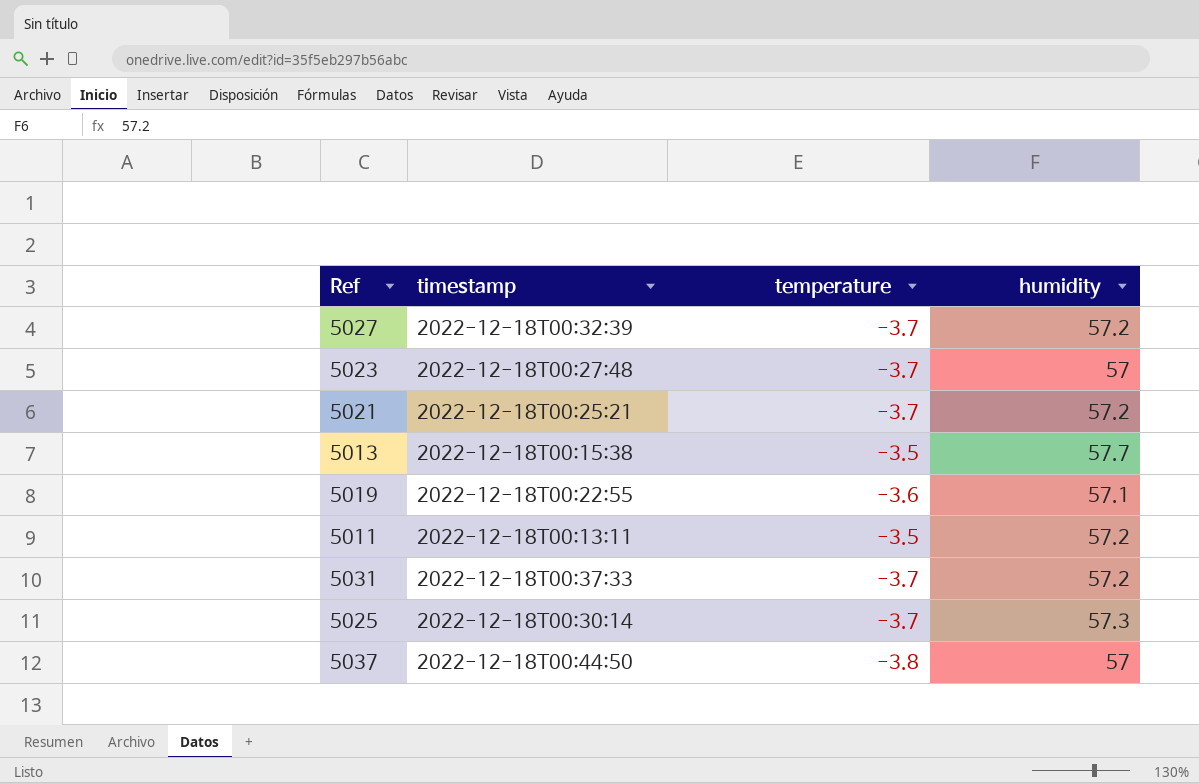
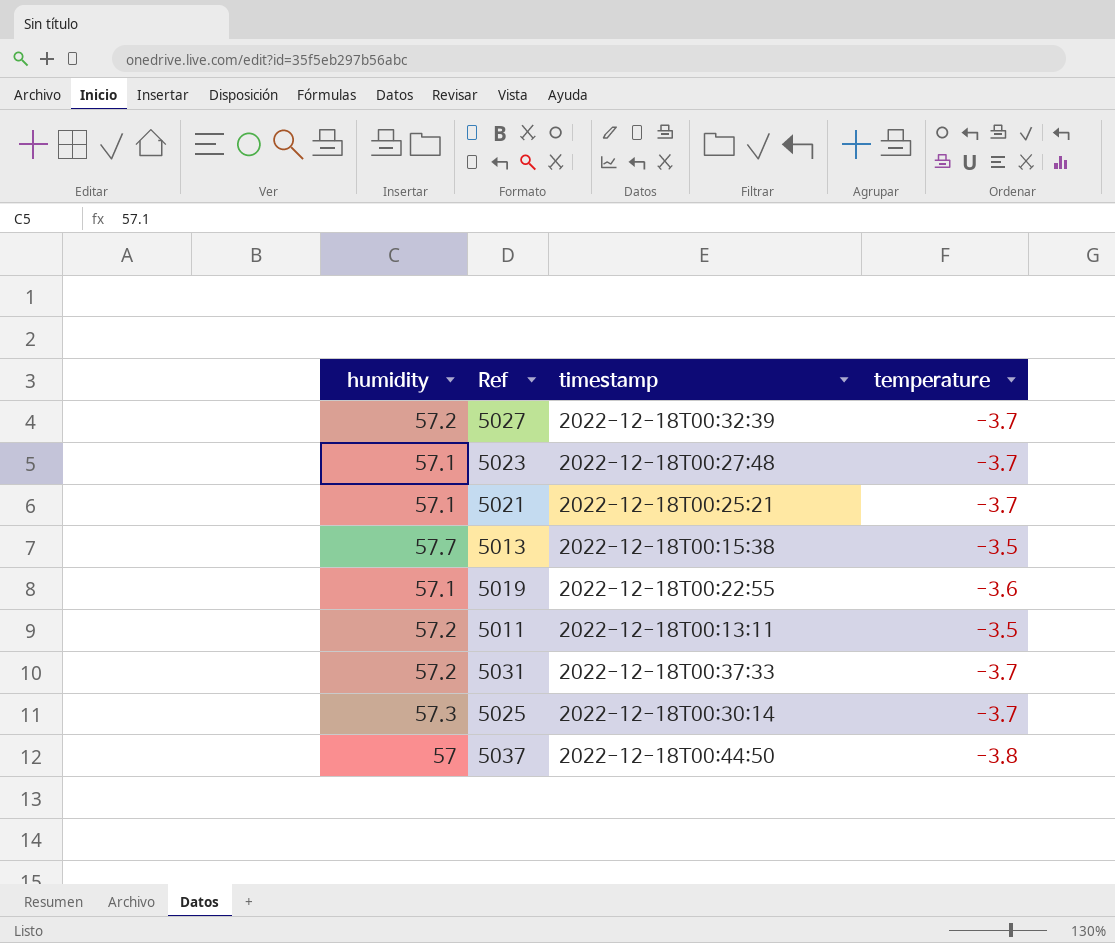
column humidity | position: 4 -> 1
5023 | humidity: 57 -> 57.1
5021 | humidity: 57.2 -> 57.1

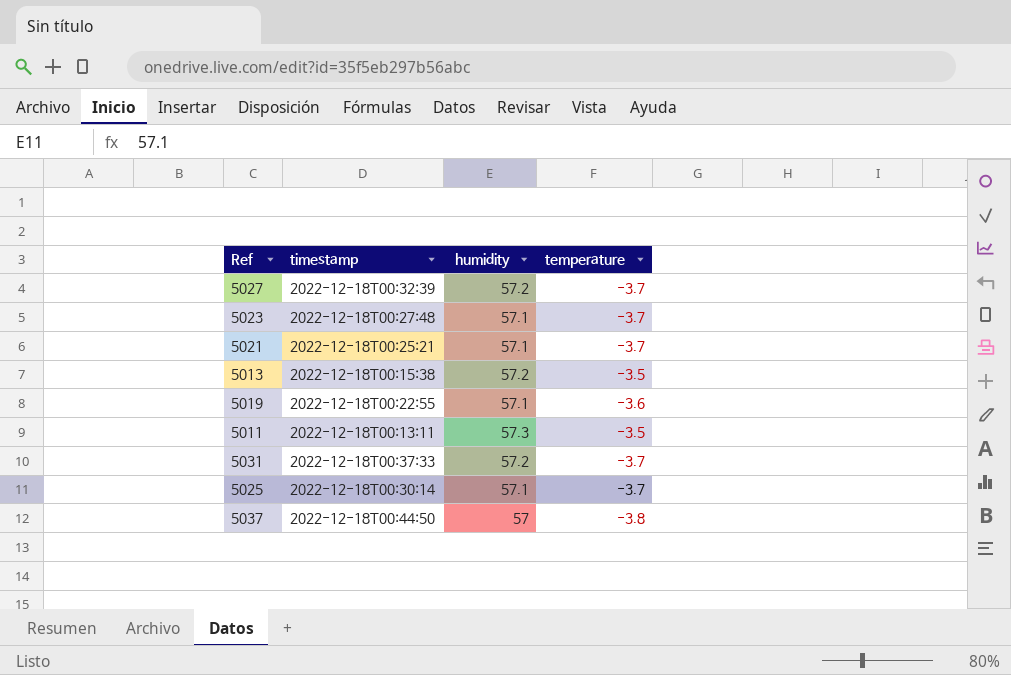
column humidity | position: 1 -> 3
5013 | humidity: 57.7 -> 57.2
5011 | humidity: 57.2 -> 57.3
5025 | humidity: 57.3 -> 57.1

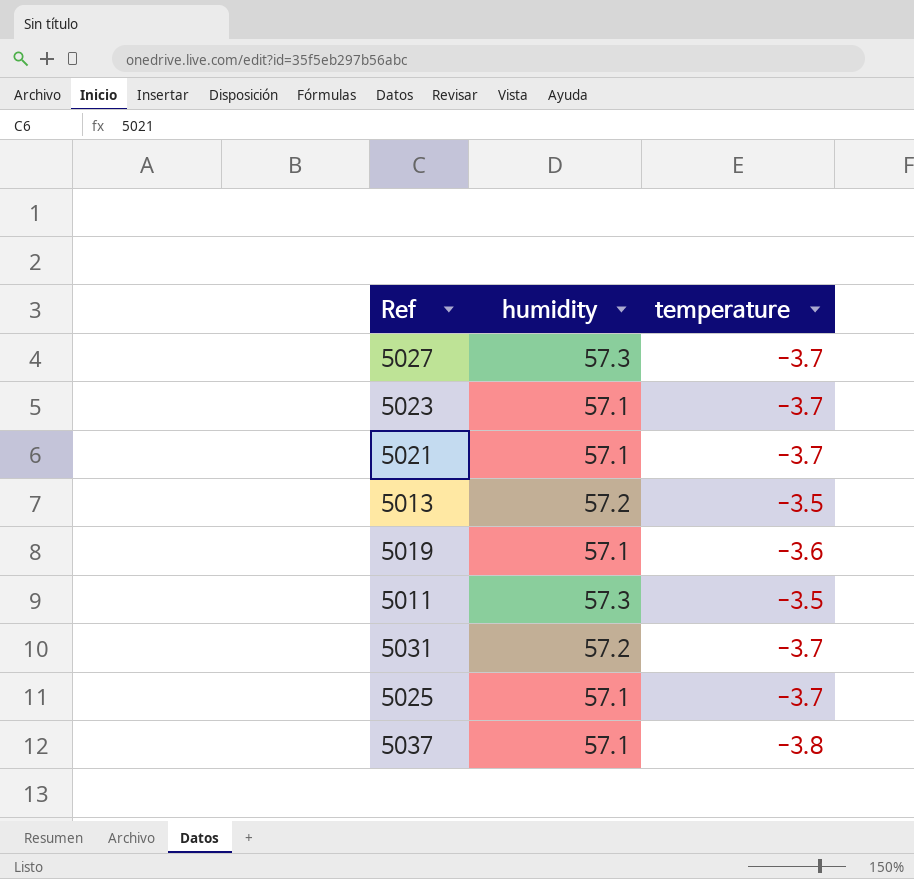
column timestamp | position: 2 -> none
5027 | humidity: 57.2 -> 57.3
5037 | humidity: 57 -> 57.1

